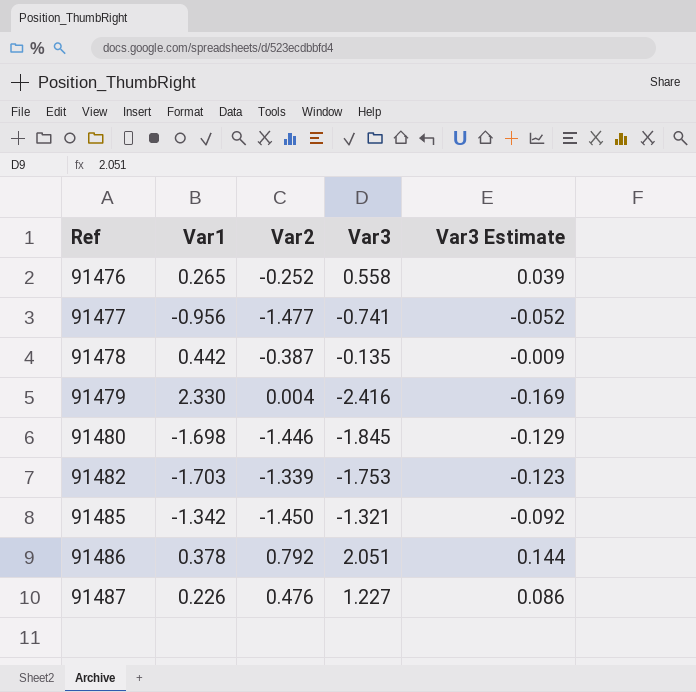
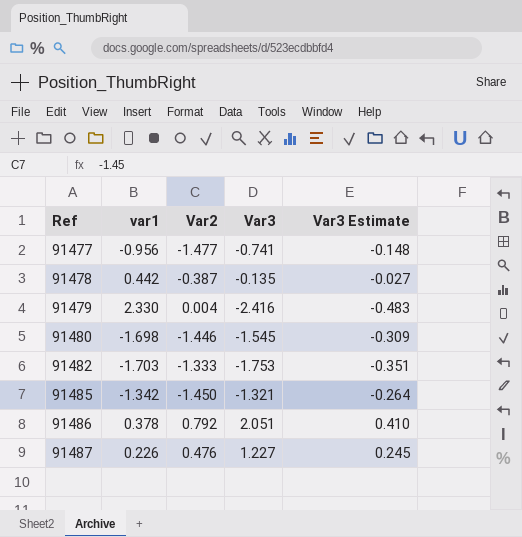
column name: Var1 -> var1
column Var3 Estimate | formula: [Var3] * 0.07 -> [Var3] * 0.2
row 91476: 0.265 | -0.252 | 0.558 | 0.039 -> none
91480 | Var3: -1.845 -> -1.545
91482 | Var2: -1.339 -> -1.333

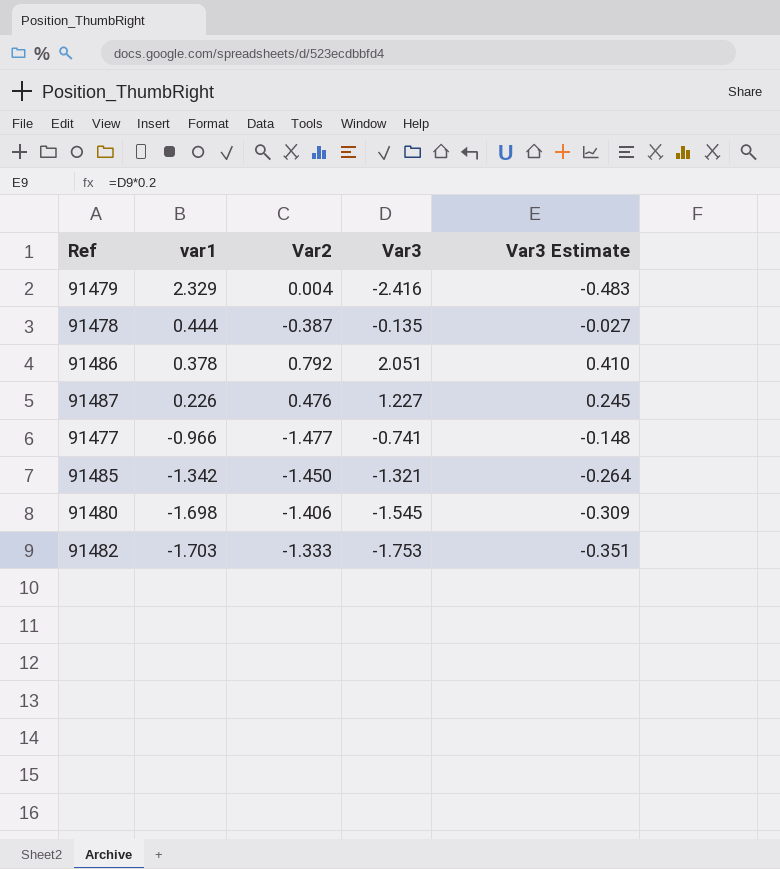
row order: Ref ascending -> var1 descending
91479 | var1: 2.330 -> 2.329
91478 | var1: 0.442 -> 0.444
91477 | var1: -0.956 -> -0.966
91480 | Var2: -1.446 -> -1.406

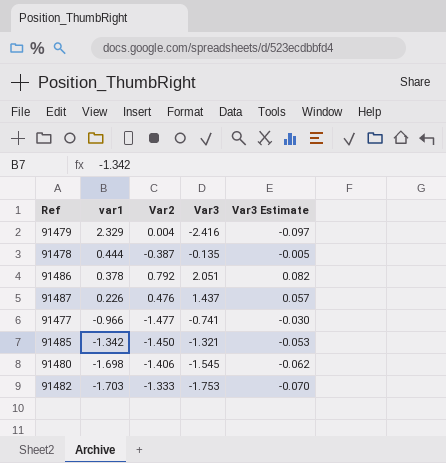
column Var3 Estimate | formula: [Var3] * 0.2 -> [Var3] * 0.04
91487 | Var3: 1.227 -> 1.437

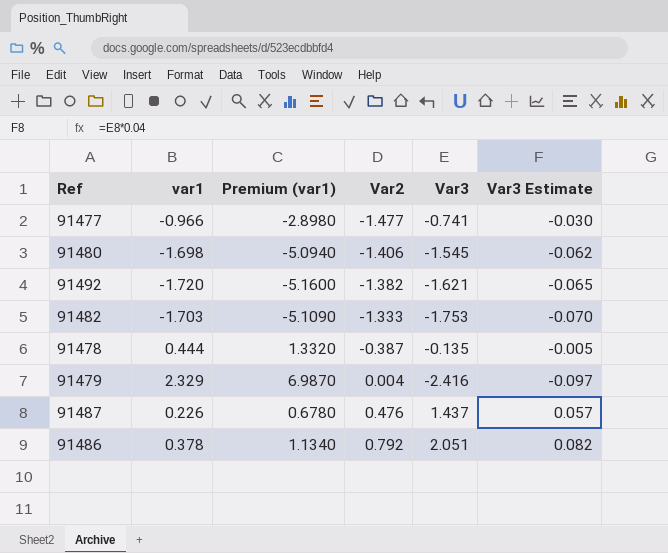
row order: var1 descending -> Var2 ascending
column Premium (var1) | formula: none -> [var1] * 3
row 91485: -1.342 | -1.450 | -1.321 | -0.053 -> none
row 91492: none -> -1.720 | -5.1600 | -1.382 | -1.621 | -0.065

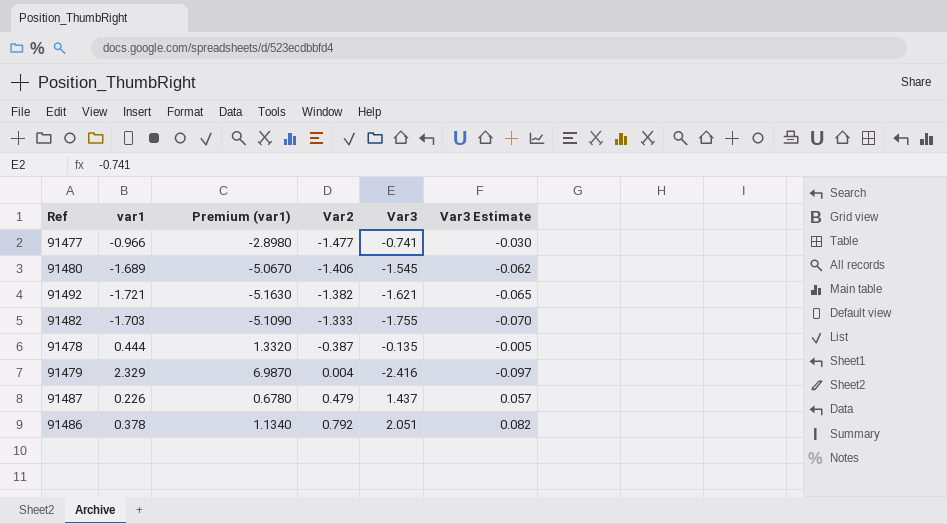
91480 | var1: -1.698 -> -1.689
91480 | Premium (var1): -5.0940 -> -5.0670
91492 | var1: -1.720 -> -1.721
91492 | Premium (var1): -5.1600 -> -5.1630
91482 | Var3: -1.753 -> -1.755
91487 | Var2: 0.476 -> 0.479

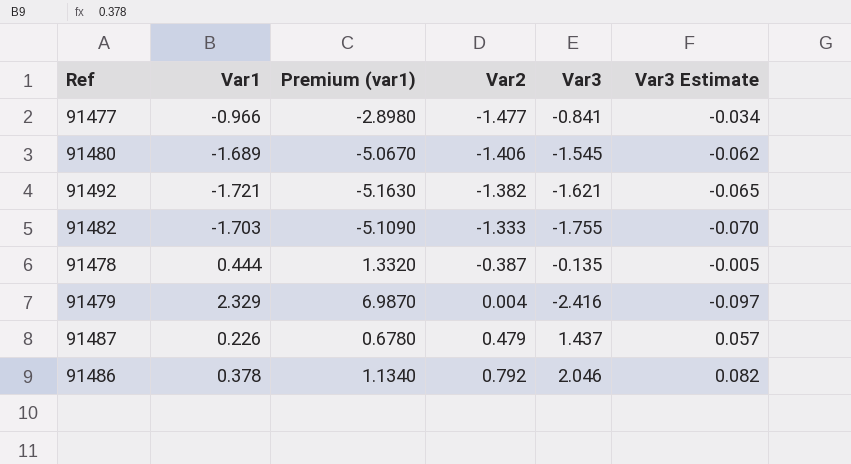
column name: var1 -> Var1
91477 | Var3: -0.741 -> -0.841
91477 | Var3 Estimate: -0.030 -> -0.034
91486 | Var3: 2.051 -> 2.046

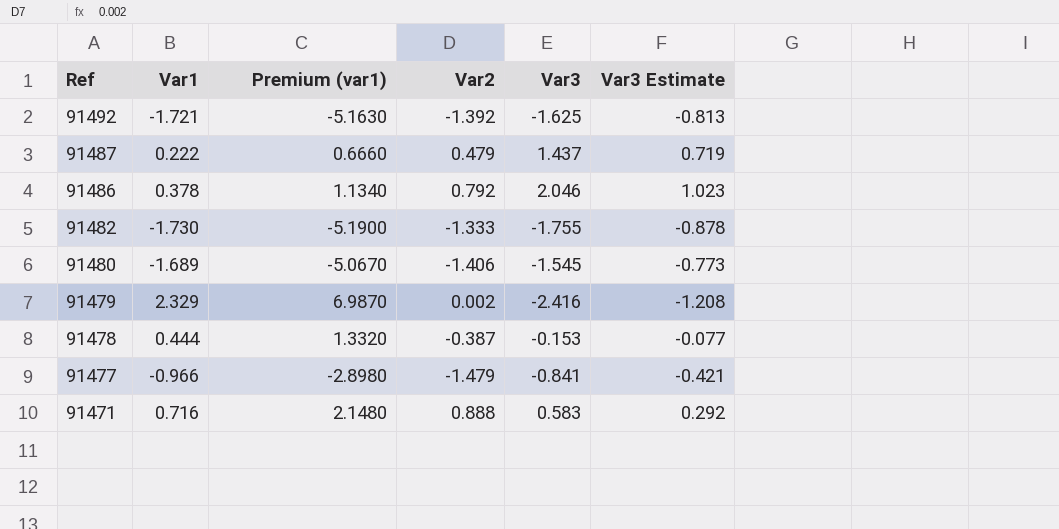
row order: Var2 ascending -> Ref descending
column Var3 Estimate | formula: [Var3] * 0.04 -> [Var3] * 0.5
91492 | Var2: -1.382 -> -1.392
91492 | Var3: -1.621 -> -1.625
91487 | Var1: 0.226 -> 0.222
91487 | Premium (var1): 0.6780 -> 0.6660
91482 | Var1: -1.703 -> -1.730
91482 | Premium (var1): -5.1090 -> -5.1900
91479 | Var2: 0.004 -> 0.002
91478 | Var3: -0.135 -> -0.153
91477 | Var2: -1.477 -> -1.479
row 91471: none -> 0.716 | 2.1480 | 0.888 | 0.583 | 0.292

